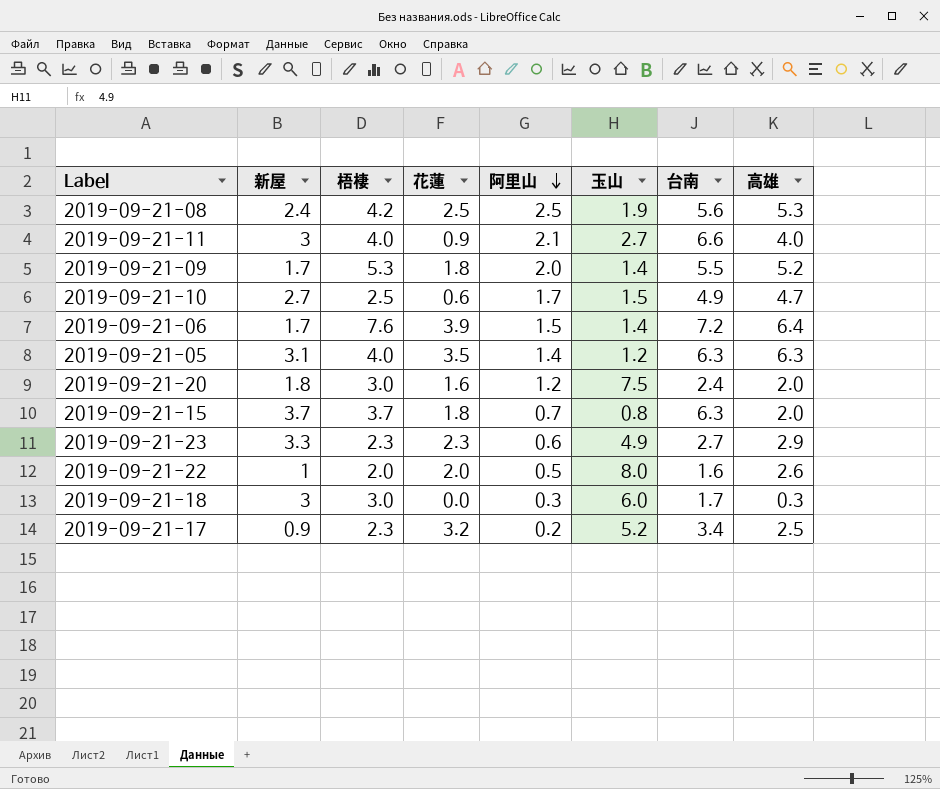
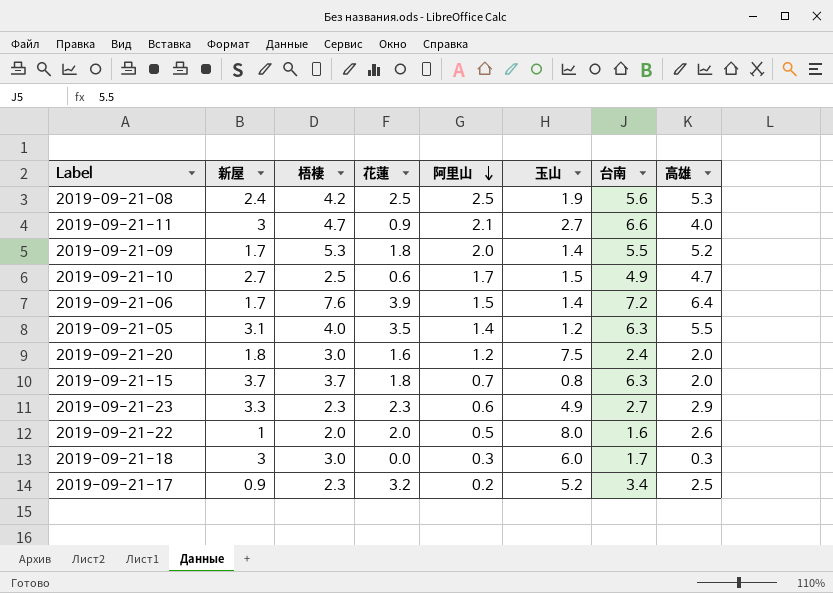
2019-09-21-11 | 梧棲: 4.0 -> 4.7
2019-09-21-05 | 高雄: 6.3 -> 5.5

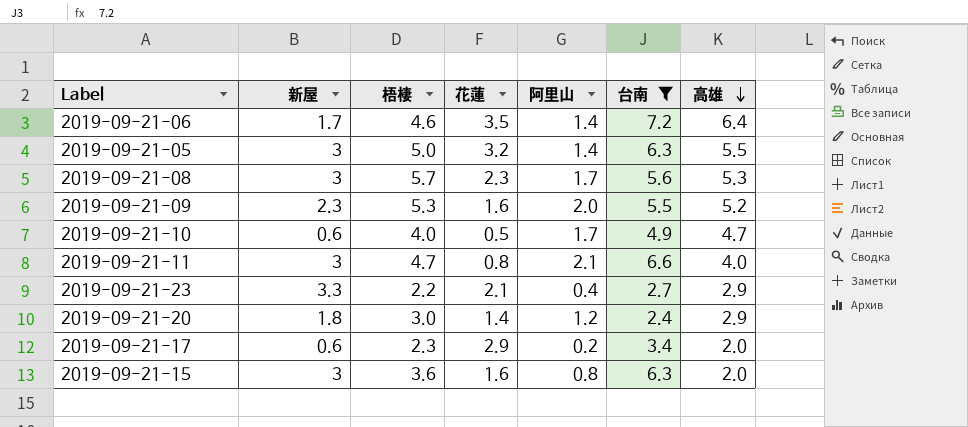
filter: none -> 台南 >= 2.4
row order: 阿里山 descending -> 高雄 descending
column 玉山 | position: 6 -> none
2019-09-21-06 | 梧棲: 7.6 -> 4.6
2019-09-21-06 | 花蓮: 3.9 -> 3.5
2019-09-21-06 | 阿里山: 1.5 -> 1.4
2019-09-21-05 | 新屋: 3.1 -> 3
2019-09-21-05 | 梧棲: 4.0 -> 5.0
2019-09-21-05 | 花蓮: 3.5 -> 3.2
2019-09-21-08 | 新屋: 2.4 -> 3
2019-09-21-08 | 梧棲: 4.2 -> 5.7
2019-09-21-08 | 花蓮: 2.5 -> 2.3
2019-09-21-08 | 阿里山: 2.5 -> 1.7
2019-09-21-09 | 新屋: 1.7 -> 2.3
2019-09-21-09 | 花蓮: 1.8 -> 1.6
2019-09-21-10 | 新屋: 2.7 -> 0.6
2019-09-21-10 | 梧棲: 2.5 -> 4.0
2019-09-21-10 | 花蓮: 0.6 -> 0.5
2019-09-21-11 | 花蓮: 0.9 -> 0.8
2019-09-21-23 | 梧棲: 2.3 -> 2.2
2019-09-21-23 | 花蓮: 2.3 -> 2.1
2019-09-21-23 | 阿里山: 0.6 -> 0.4
2019-09-21-20 | 花蓮: 1.6 -> 1.4
2019-09-21-20 | 高雄: 2.0 -> 2.9
2019-09-21-17 | 新屋: 0.9 -> 0.6
2019-09-21-17 | 花蓮: 3.2 -> 2.9
2019-09-21-17 | 高雄: 2.5 -> 2.0
2019-09-21-15 | 新屋: 3.7 -> 3
2019-09-21-15 | 梧棲: 3.7 -> 3.6
2019-09-21-15 | 花蓮: 1.8 -> 1.6
2019-09-21-15 | 阿里山: 0.7 -> 0.8

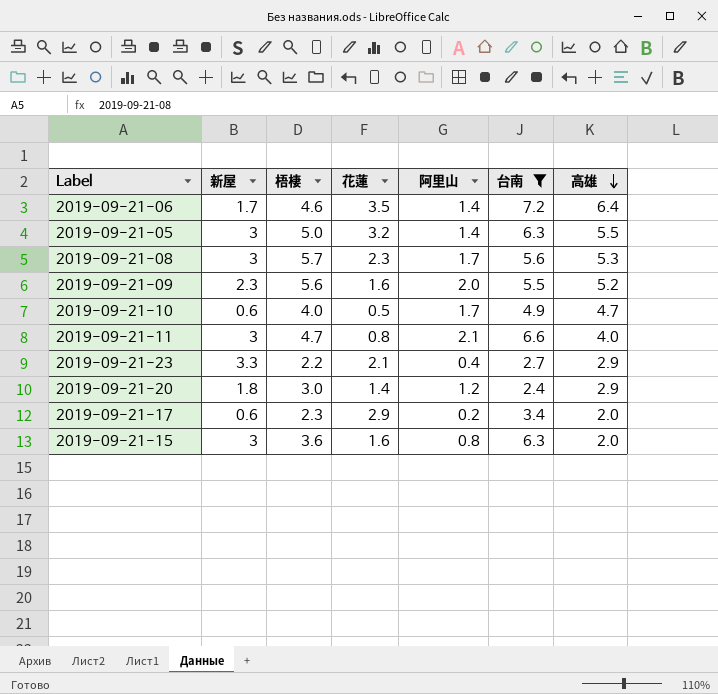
2019-09-21-09 | 梧棲: 5.3 -> 5.6

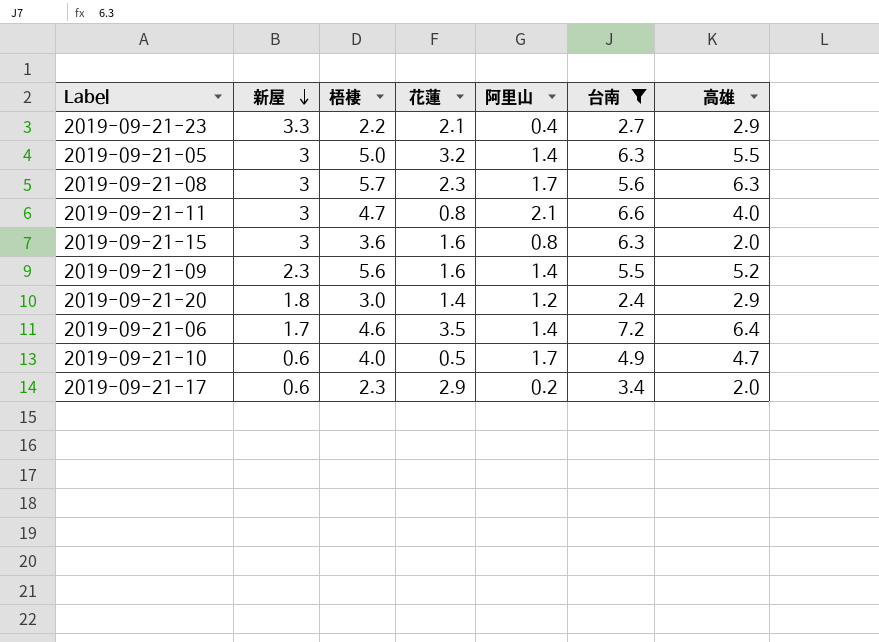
row order: 高雄 descending -> 新屋 descending
2019-09-21-08 | 高雄: 5.3 -> 6.3
2019-09-21-09 | 阿里山: 2.0 -> 1.4

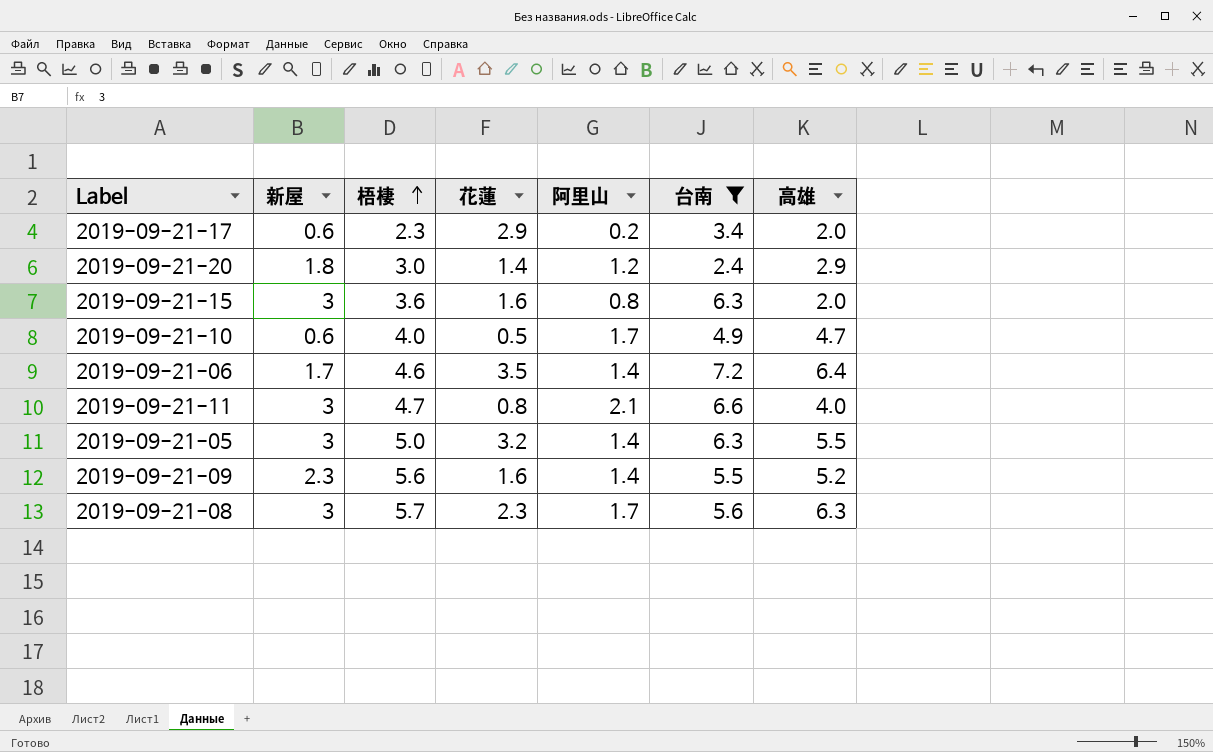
row order: 新屋 descending -> 梧棲 ascending
row 2019-09-21-23: 3.3 | 2.2 | 2.1 | 0.4 | 2.7 | 2.9 -> none

